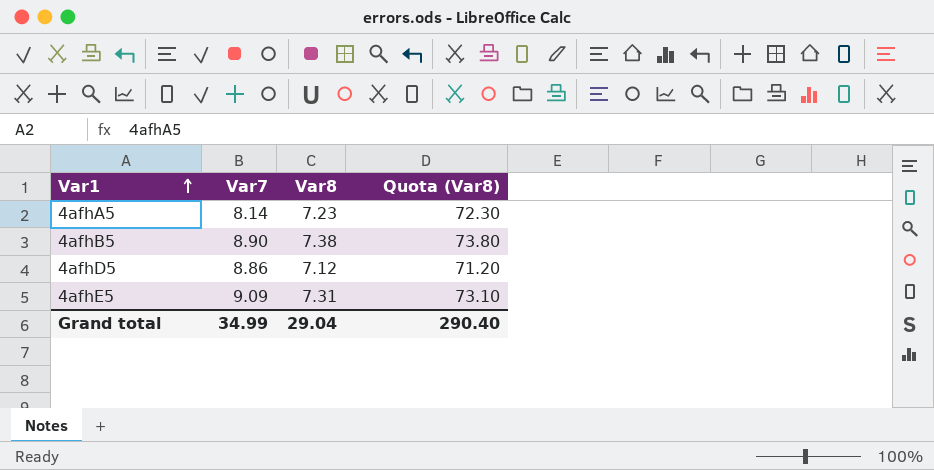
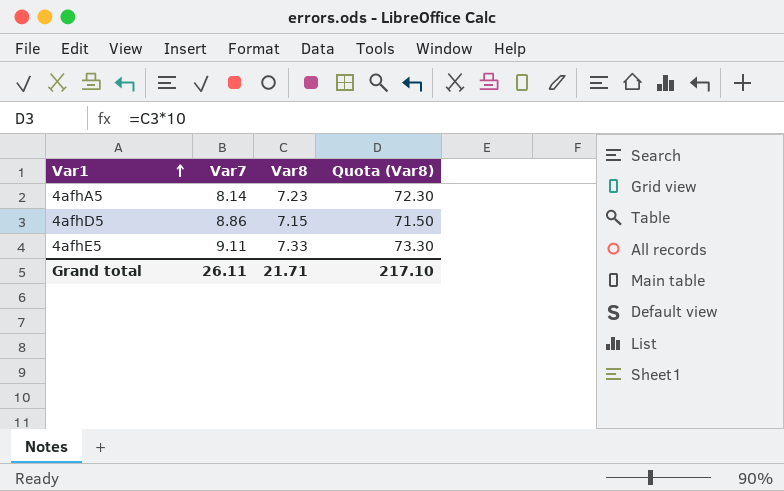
row 4afhB5: 8.90 | 7.38 | 73.80 -> none
4afhD5 | Var8: 7.12 -> 7.15
4afhD5 | Quota (Var8): 71.20 -> 71.50
4afhE5 | Var7: 9.09 -> 9.11
4afhE5 | Var8: 7.31 -> 7.33
4afhE5 | Quota (Var8): 73.10 -> 73.30
Grand total | Var7: 34.99 -> 26.11
Grand total | Var8: 29.04 -> 21.71
Grand total | Quota (Var8): 290.40 -> 217.10

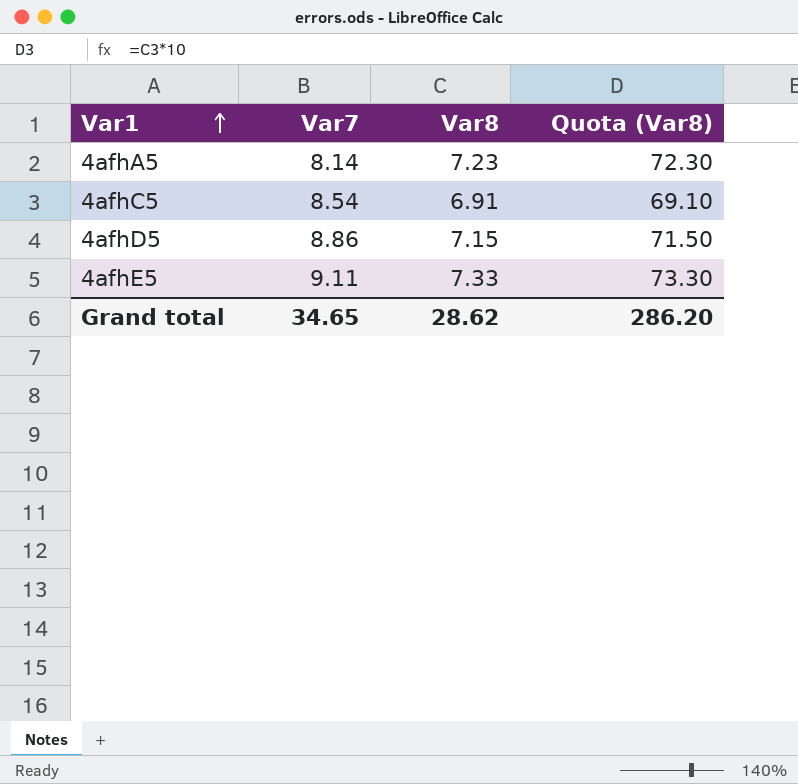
row 4afhC5: none -> 8.54 | 6.91 | 69.10
Grand total | Var7: 26.11 -> 34.65
Grand total | Var8: 21.71 -> 28.62
Grand total | Quota (Var8): 217.10 -> 286.20

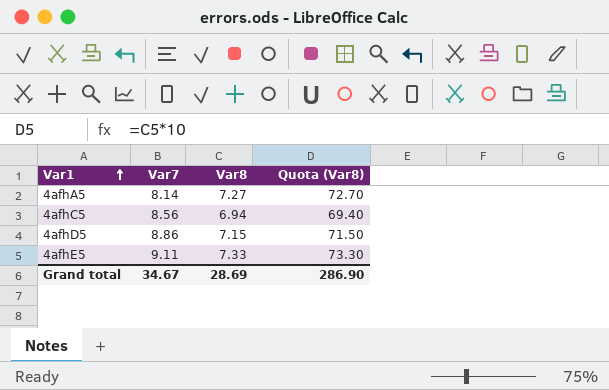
4afhA5 | Var8: 7.23 -> 7.27
4afhA5 | Quota (Var8): 72.30 -> 72.70
4afhC5 | Var7: 8.54 -> 8.56
4afhC5 | Var8: 6.91 -> 6.94
4afhC5 | Quota (Var8): 69.10 -> 69.40
Grand total | Var7: 34.65 -> 34.67
Grand total | Var8: 28.62 -> 28.69
Grand total | Quota (Var8): 286.20 -> 286.90

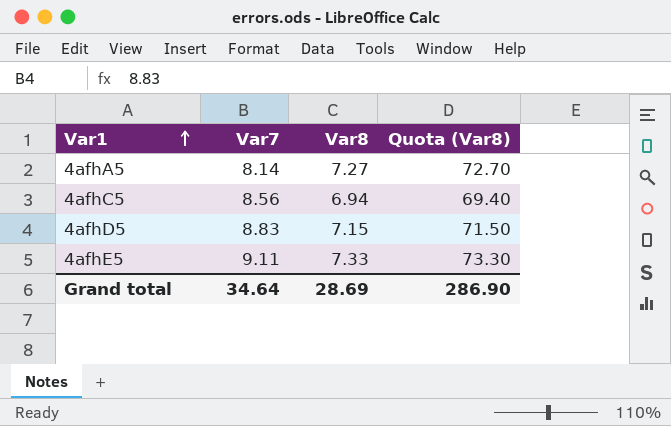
4afhD5 | Var7: 8.86 -> 8.83
Grand total | Var7: 34.67 -> 34.64

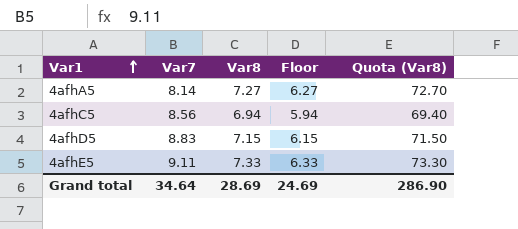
column Floor | formula: none -> [Var8] - 1

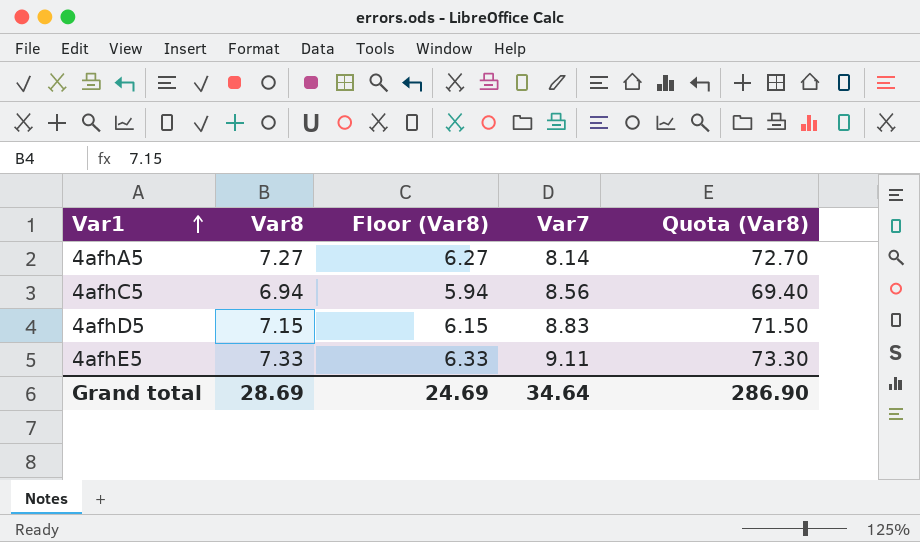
column name: Floor -> Floor (Var8)
column Var7 | position: 2 -> 4

